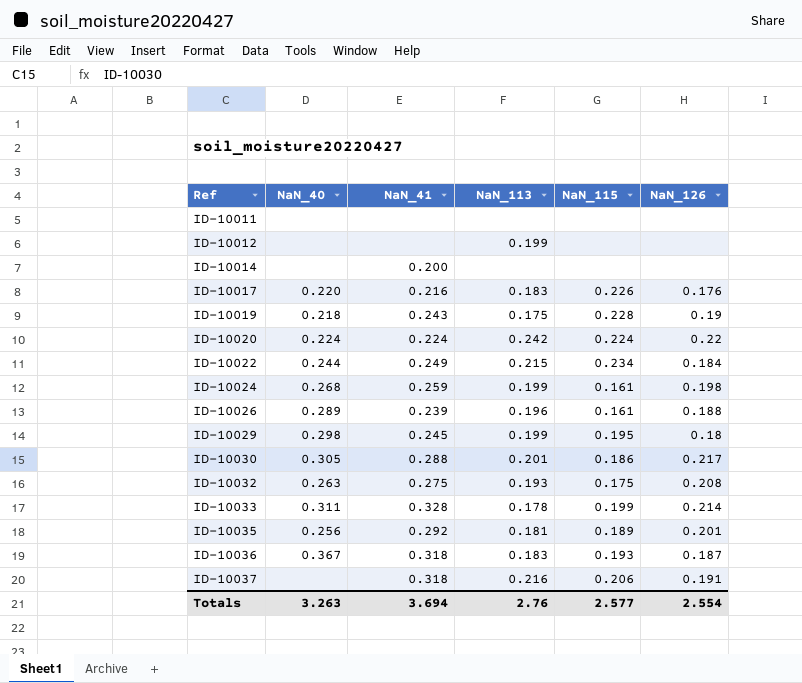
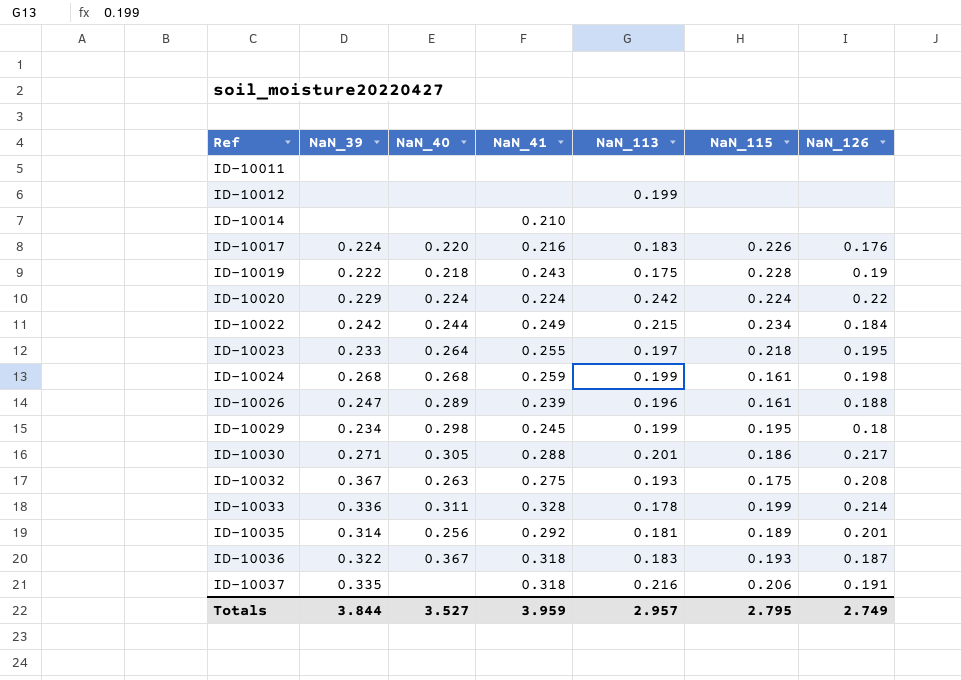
column NaN_39 | position: none -> 2
ID-10014 | NaN_41: 0.200 -> 0.210
row ID-10023: none -> 0.233 | 0.264 | 0.255 | 0.197 | 0.218 | 0.195
Totals | NaN_40: 3.263 -> 3.527
Totals | NaN_41: 3.694 -> 3.959
Totals | NaN_113: 2.76 -> 2.957
Totals | NaN_115: 2.577 -> 2.795
Totals | NaN_126: 2.554 -> 2.749

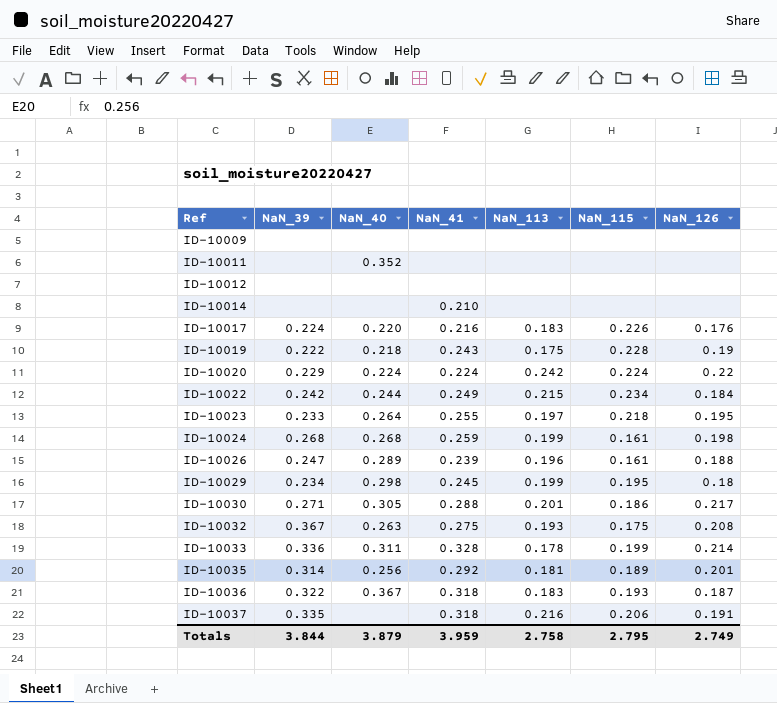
row ID-10009: none -> none | none | none | none | none | none
ID-10011 | NaN_40: none -> 0.352
ID-10012 | NaN_113: 0.199 -> none
Totals | NaN_40: 3.527 -> 3.879
Totals | NaN_113: 2.957 -> 2.758

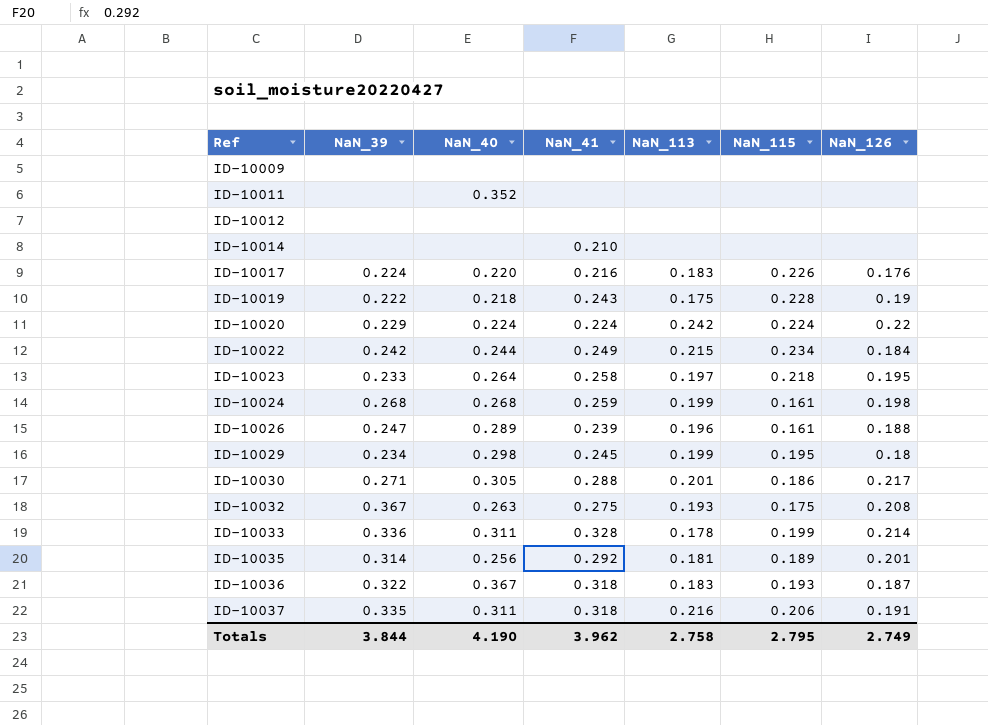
ID-10023 | NaN_41: 0.255 -> 0.258
ID-10037 | NaN_40: none -> 0.311
Totals | NaN_40: 3.879 -> 4.190
Totals | NaN_41: 3.959 -> 3.962

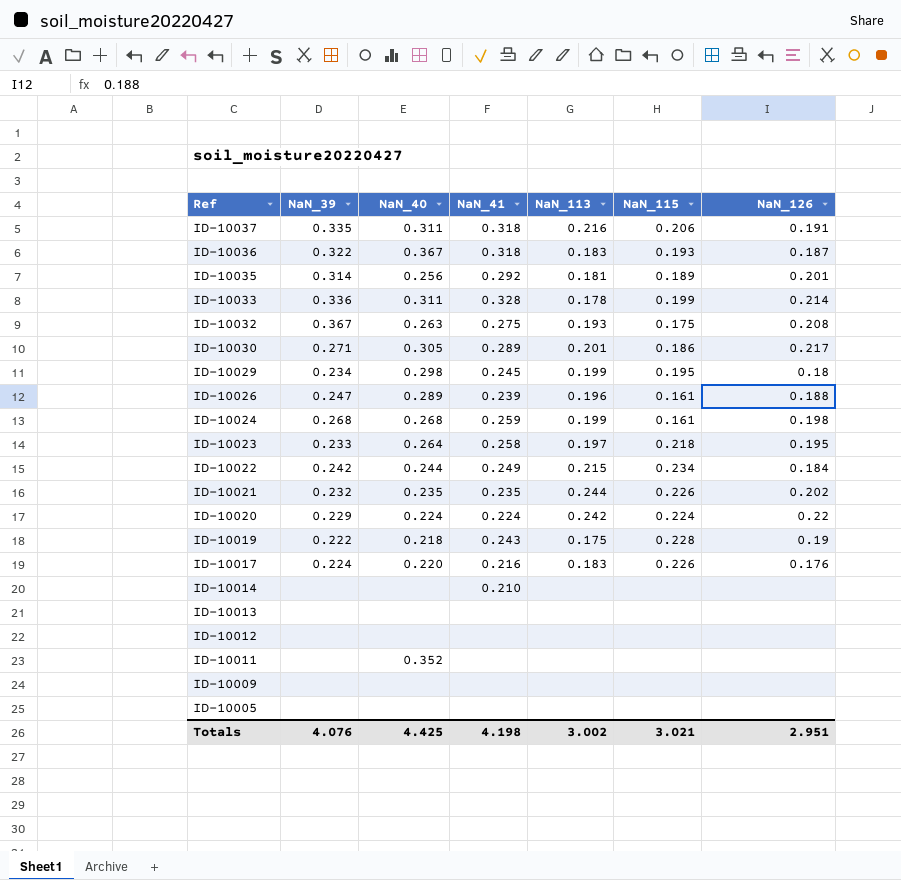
row order: Ref ascending -> Ref descending
ID-10030 | NaN_41: 0.288 -> 0.289
row ID-10021: none -> 0.232 | 0.235 | 0.235 | 0.244 | 0.226 | 0.202
row ID-10013: none -> none | none | none | none | none | none
row ID-10005: none -> none | none | none | none | none | none
Totals | NaN_39: 3.844 -> 4.076
Totals | NaN_40: 4.190 -> 4.425
Totals | NaN_41: 3.962 -> 4.198
Totals | NaN_113: 2.758 -> 3.002
Totals | NaN_115: 2.795 -> 3.021
Totals | NaN_126: 2.749 -> 2.951

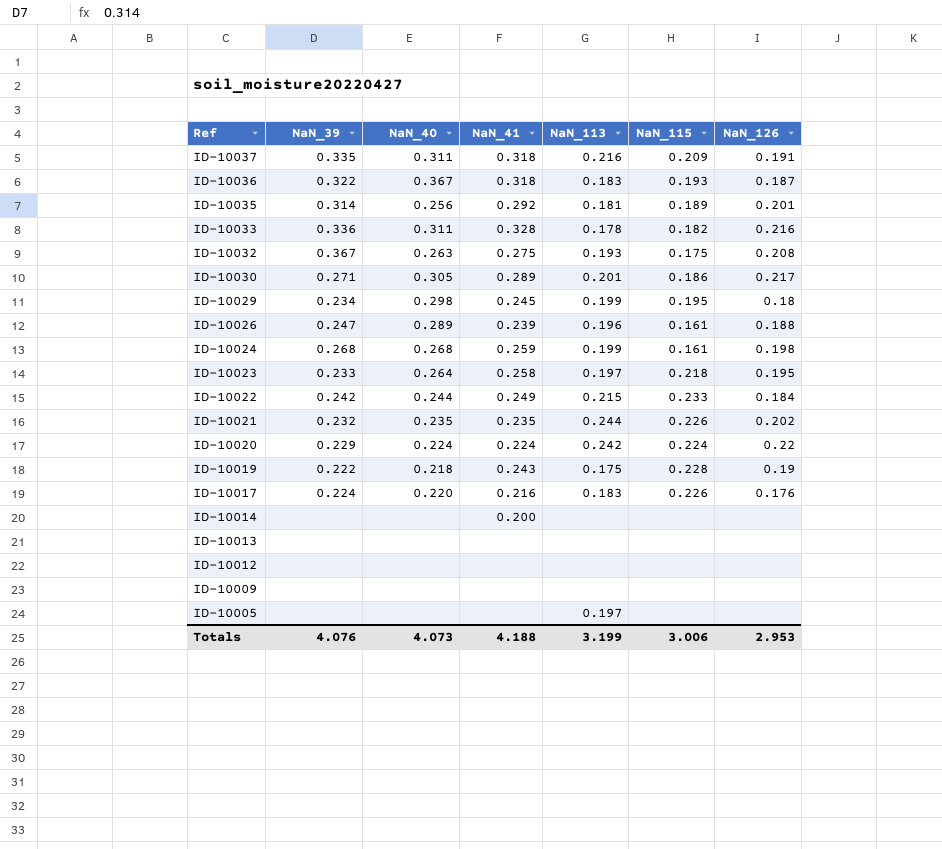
row ID-10011: none | 0.352 | none | none | none | none -> none
ID-10037 | NaN_115: 0.206 -> 0.209
ID-10033 | NaN_115: 0.199 -> 0.182
ID-10033 | NaN_126: 0.214 -> 0.216
ID-10022 | NaN_115: 0.234 -> 0.233
ID-10014 | NaN_41: 0.210 -> 0.200
ID-10005 | NaN_113: none -> 0.197
Totals | NaN_40: 4.425 -> 4.073
Totals | NaN_41: 4.198 -> 4.188
Totals | NaN_113: 3.002 -> 3.199
Totals | NaN_115: 3.021 -> 3.006
Totals | NaN_126: 2.951 -> 2.953

